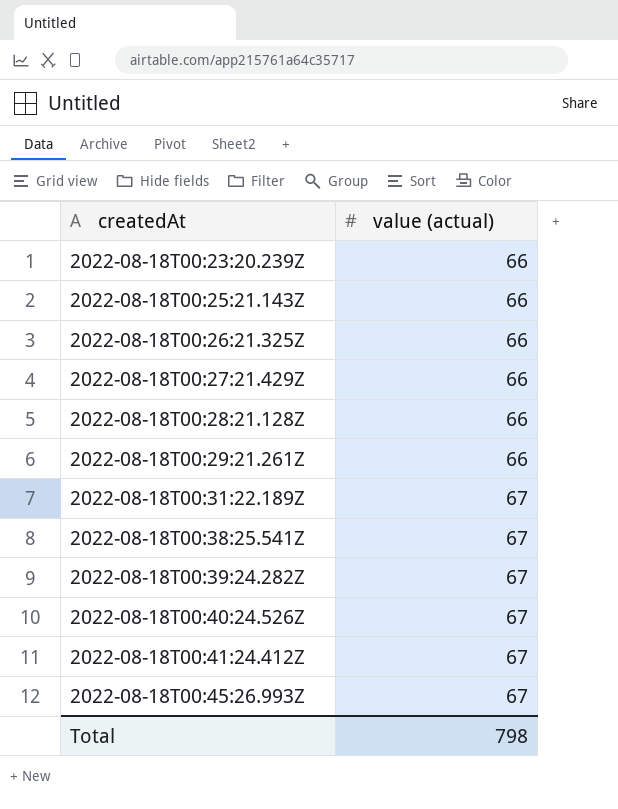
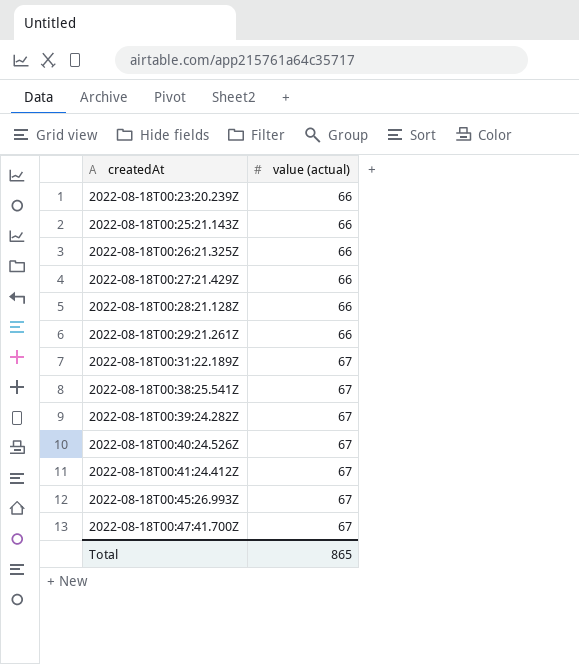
row 2022-08-18T00:47:41.700Z: none -> 67
Total | value (actual): 798 -> 865

